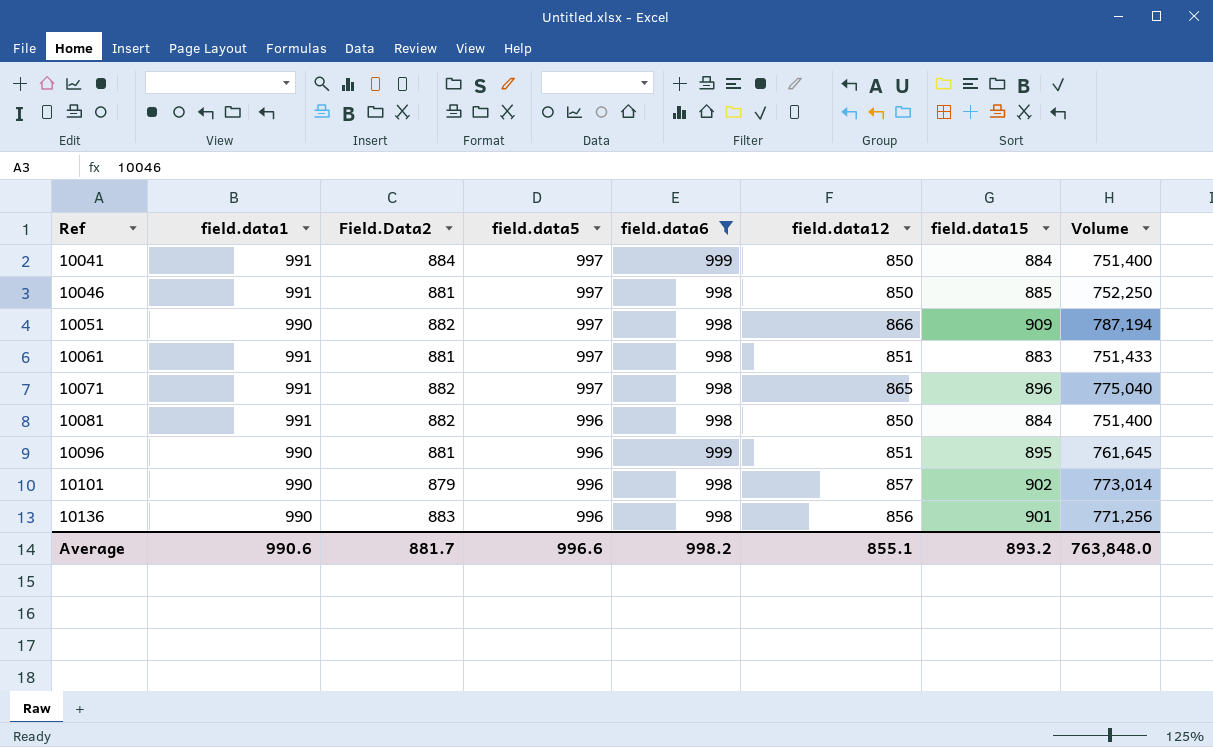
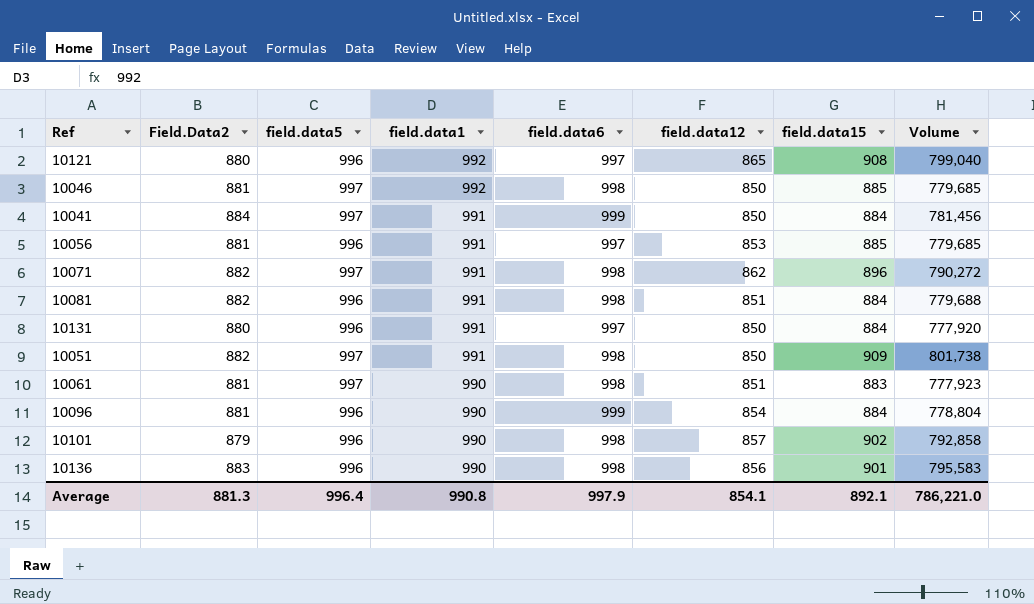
filter: field.data6 != 997 -> none
row order: Ref ascending -> field.data1 descending
column field.data1 | position: 2 -> 4
column Volume | formula: [field.data12] * [field.data15] -> [Field.Data2] * [field.data15]
10046 | field.data1: 991 -> 992
10071 | field.data12: 865 -> 862
10081 | field.data12: 850 -> 851
10051 | field.data1: 990 -> 991
10051 | field.data12: 866 -> 850
10061 | field.data1: 991 -> 990
10096 | field.data12: 851 -> 854
10096 | field.data15: 895 -> 884
Average | Field.Data2: 881.7 -> 881.3
Average | field.data5: 996.6 -> 996.4
Average | field.data1: 990.6 -> 990.8
Average | field.data6: 998.2 -> 997.9
Average | field.data12: 855.1 -> 854.1
Average | field.data15: 893.2 -> 892.1
Average | Volume: 763,848.0 -> 786,221.0

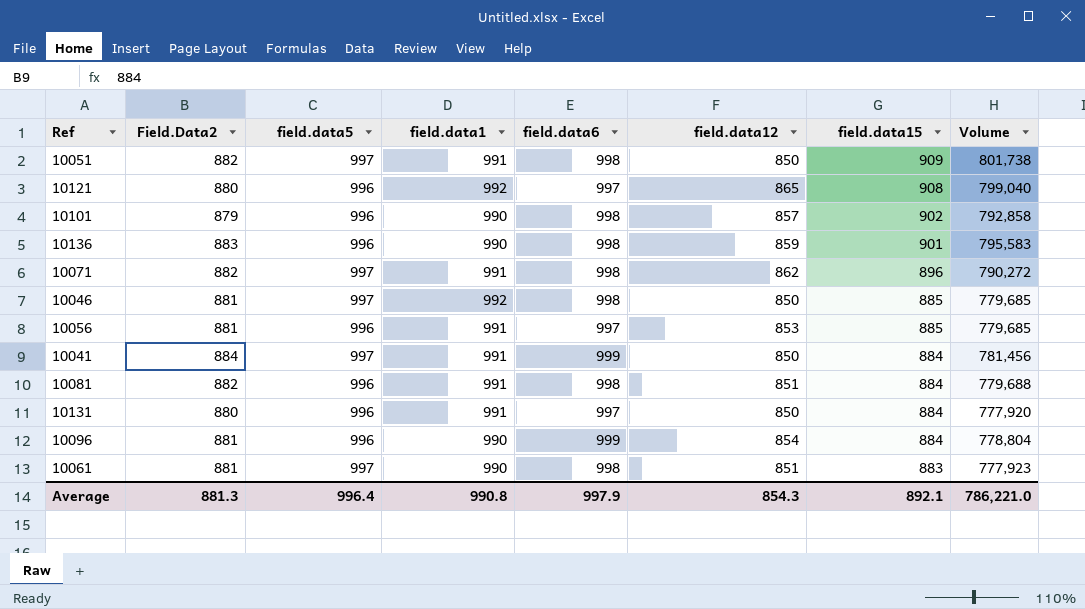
row order: field.data1 descending -> field.data15 descending
10136 | field.data12: 856 -> 859
Average | field.data12: 854.1 -> 854.3

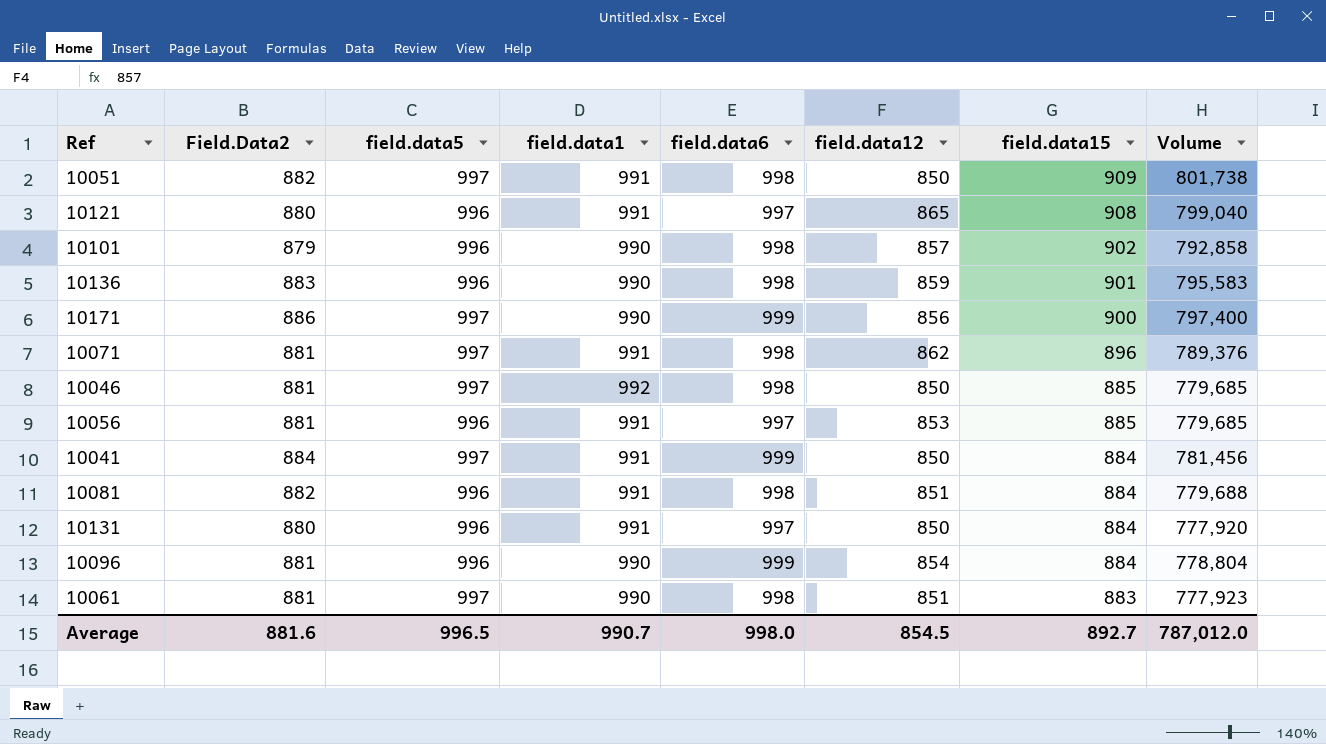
10121 | field.data1: 992 -> 991
row 10171: none -> 886 | 997 | 990 | 999 | 856 | 900 | 797,400
10071 | Field.Data2: 882 -> 881
10071 | Volume: 790,272 -> 789,376
Average | Field.Data2: 881.3 -> 881.6
Average | field.data5: 996.4 -> 996.5
Average | field.data1: 990.8 -> 990.7
Average | field.data6: 997.9 -> 998.0
Average | field.data12: 854.3 -> 854.5
Average | field.data15: 892.1 -> 892.7
Average | Volume: 786,221.0 -> 787,012.0

